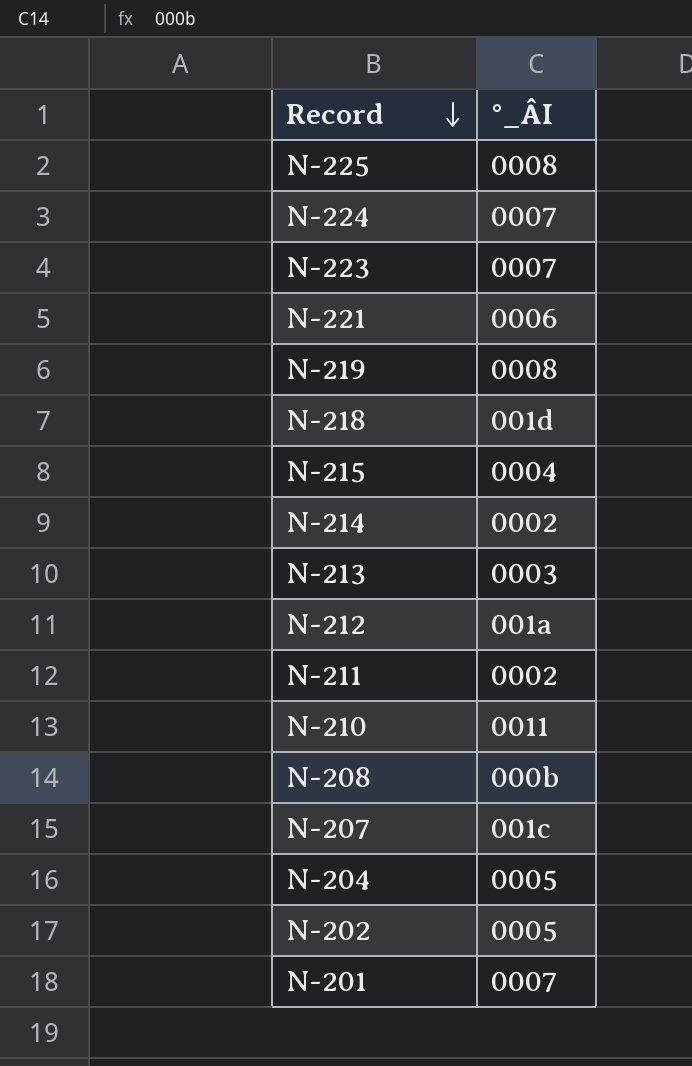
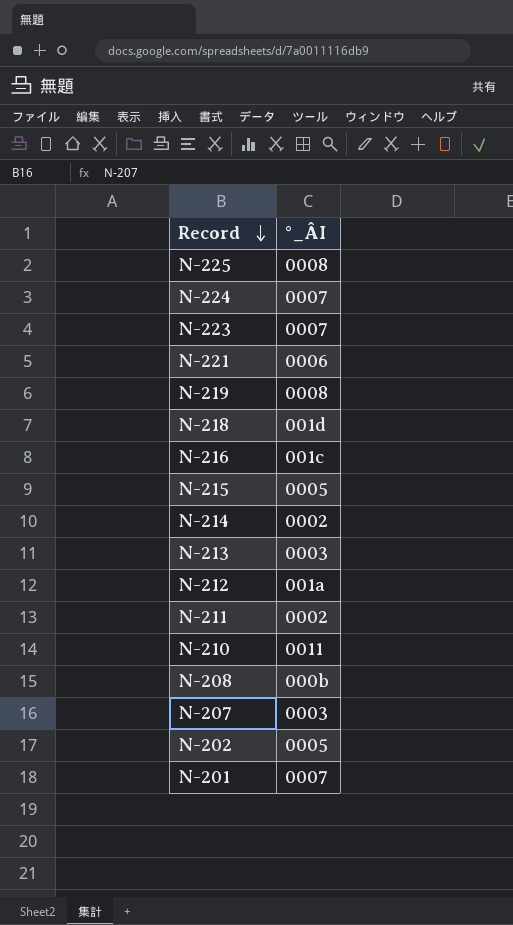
row N-204: 0005 -> none
row N-216: none -> 001c
N-215 | °_ÂI: 0004 -> 0005
N-207 | °_ÂI: 001c -> 0003

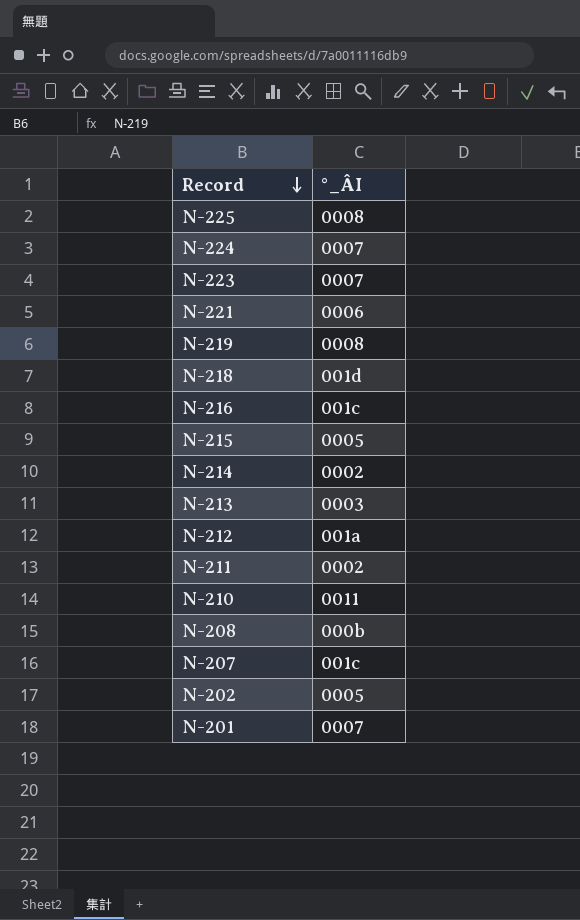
N-207 | °_ÂI: 0003 -> 001c

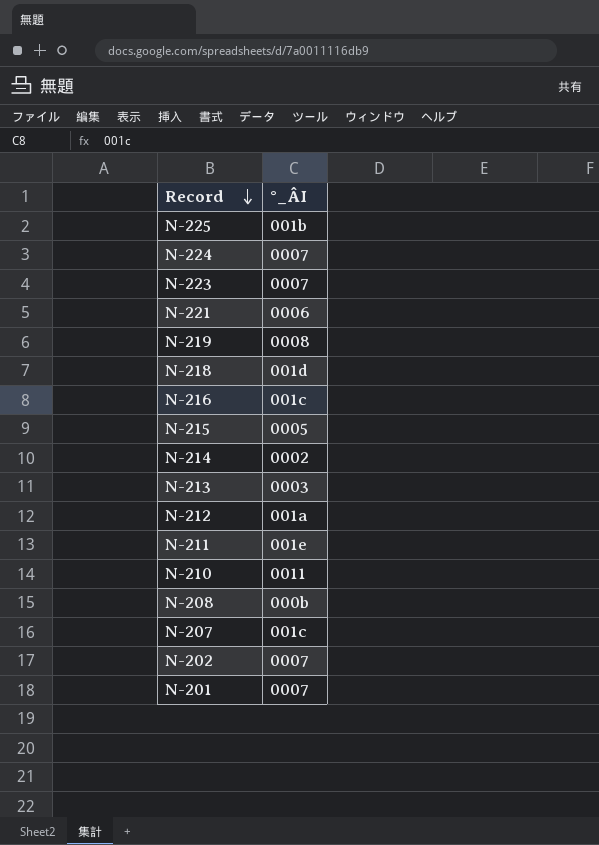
N-225 | °_ÂI: 0008 -> 001b
N-211 | °_ÂI: 0002 -> 001e
N-202 | °_ÂI: 0005 -> 0007

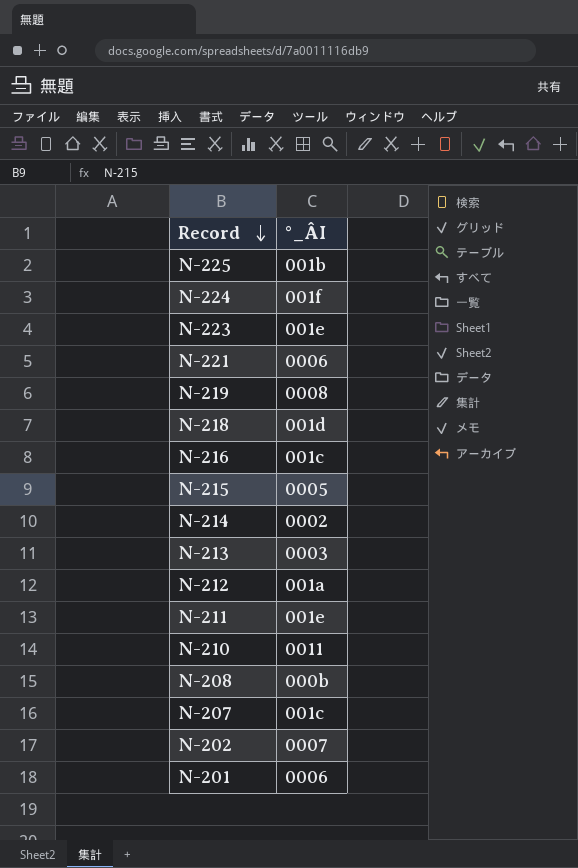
N-224 | °_ÂI: 0007 -> 001f
N-223 | °_ÂI: 0007 -> 001e
N-201 | °_ÂI: 0007 -> 0006

